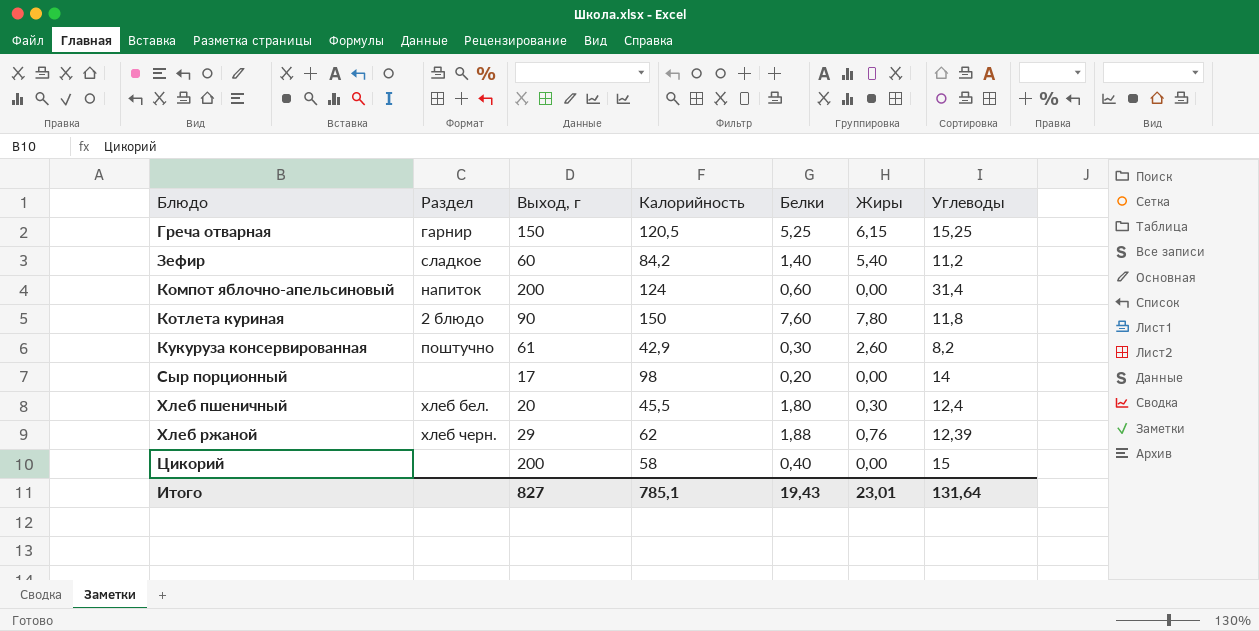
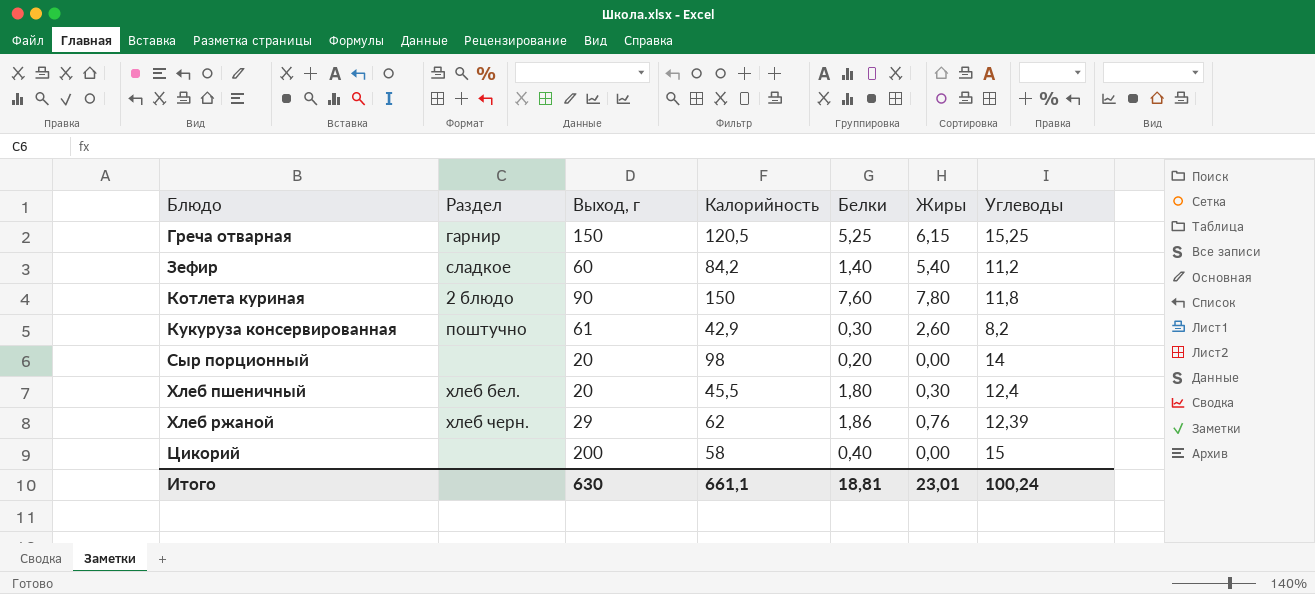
row Компот яблочно-апельсиновый: напиток | 200 | 124 | 0,60 | 0,00 | 31,4 -> none
Сыр порционный | Выход, г: 17 -> 20
Хлеб ржаной | Белки: 1,88 -> 1,86
Итого | Выход, г: 827 -> 630
Итого | Калорийность: 785,1 -> 661,1
Итого | Белки: 19,43 -> 18,81
Итого | Углеводы: 131,64 -> 100,24

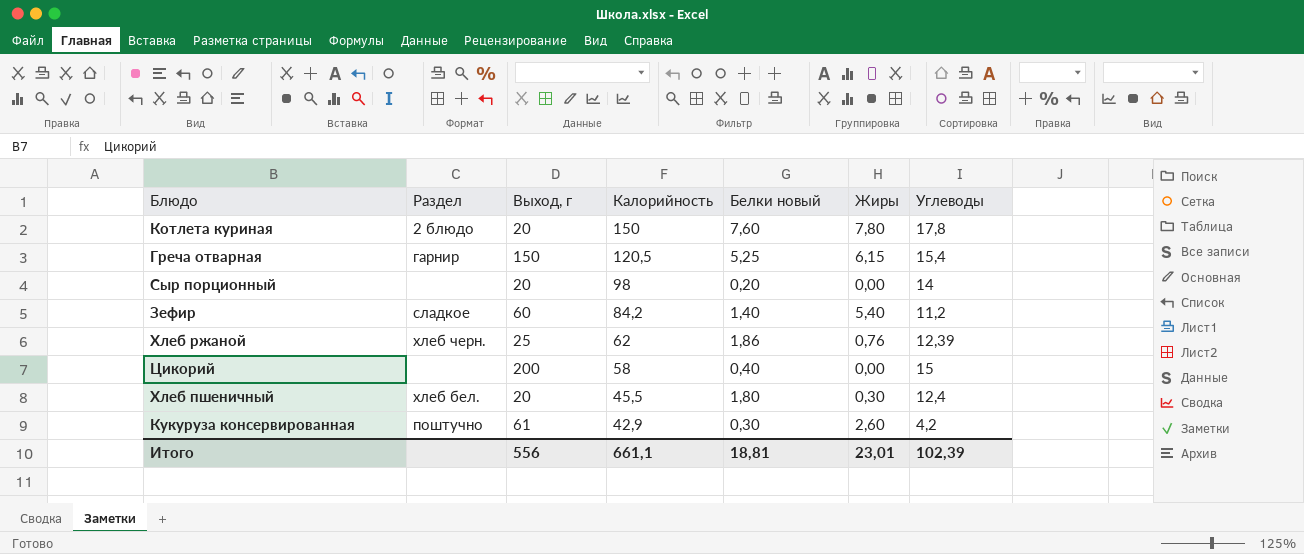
row order: Блюдо ascending -> Калорийность descending
column name: Белки -> Белки новый
Котлета куриная | Выход, г: 90 -> 20
Котлета куриная | Углеводы: 11,8 -> 17,8
Греча отварная | Углеводы: 15,25 -> 15,4
Хлеб ржаной | Выход, г: 29 -> 25
Кукуруза консервированная | Углеводы: 8,2 -> 4,2
Итого | Выход, г: 630 -> 556
Итого | Углеводы: 100,24 -> 102,39

